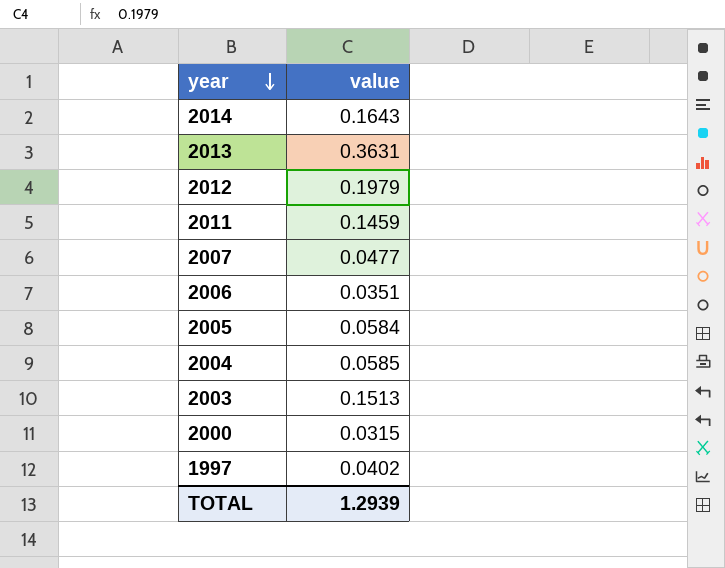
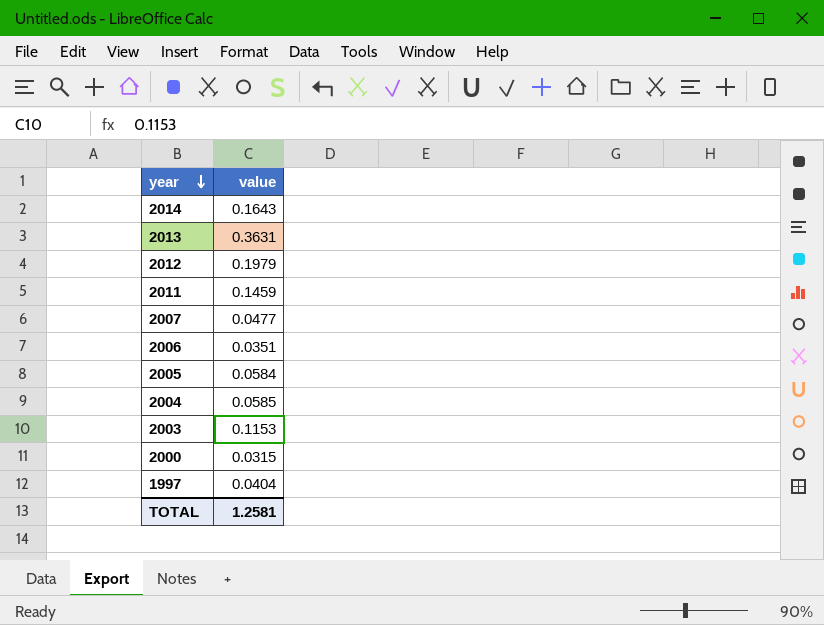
2003 | value: 0.1513 -> 0.1153
1997 | value: 0.0402 -> 0.0404
TOTAL | value: 1.2939 -> 1.2581

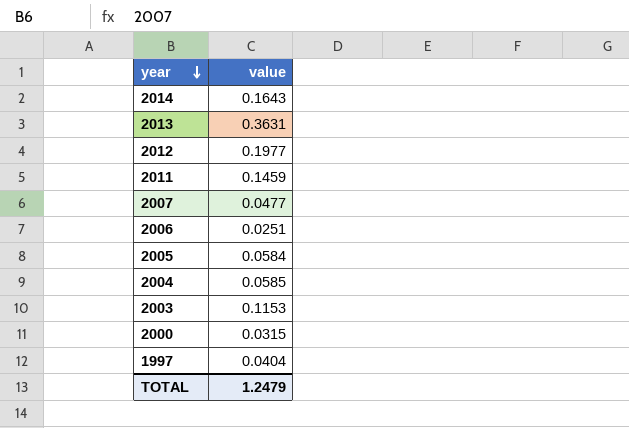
2012 | value: 0.1979 -> 0.1977
2006 | value: 0.0351 -> 0.0251
TOTAL | value: 1.2581 -> 1.2479

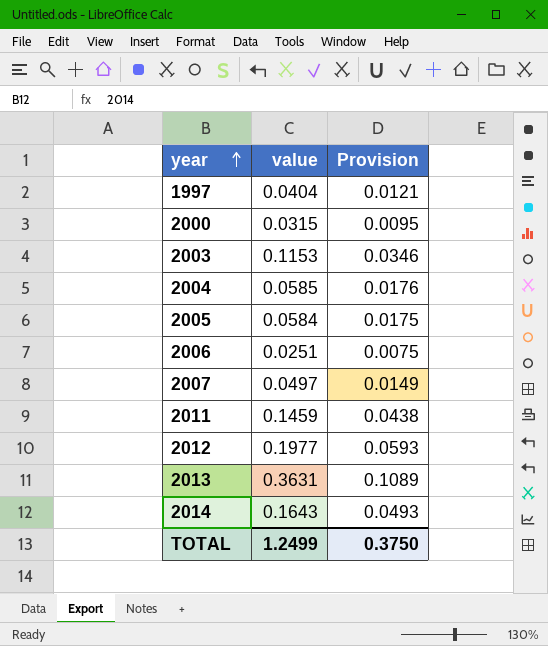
row order: year descending -> year ascending
column Provision | formula: none -> [value] * 0.3
2007 | value: 0.0477 -> 0.0497
TOTAL | value: 1.2479 -> 1.2499

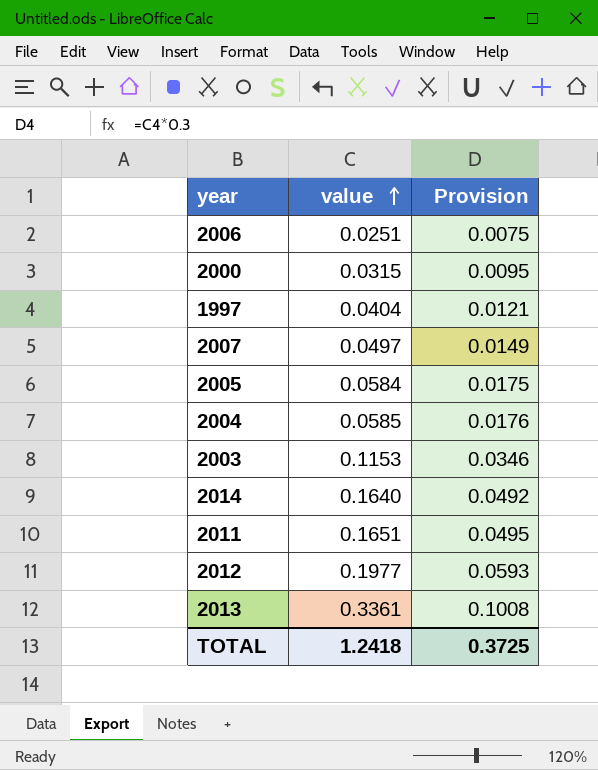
row order: year ascending -> value ascending
2014 | value: 0.1643 -> 0.1640
2014 | Provision: 0.0493 -> 0.0492
2011 | value: 0.1459 -> 0.1651
2011 | Provision: 0.0438 -> 0.0495
2013 | value: 0.3631 -> 0.3361
2013 | Provision: 0.1089 -> 0.1008
TOTAL | value: 1.2499 -> 1.2418
TOTAL | Provision: 0.3750 -> 0.3725

